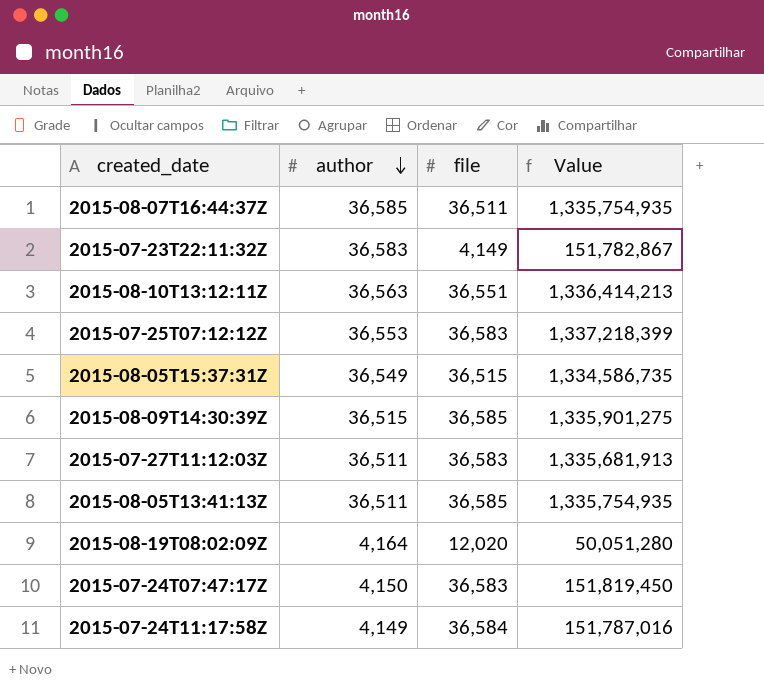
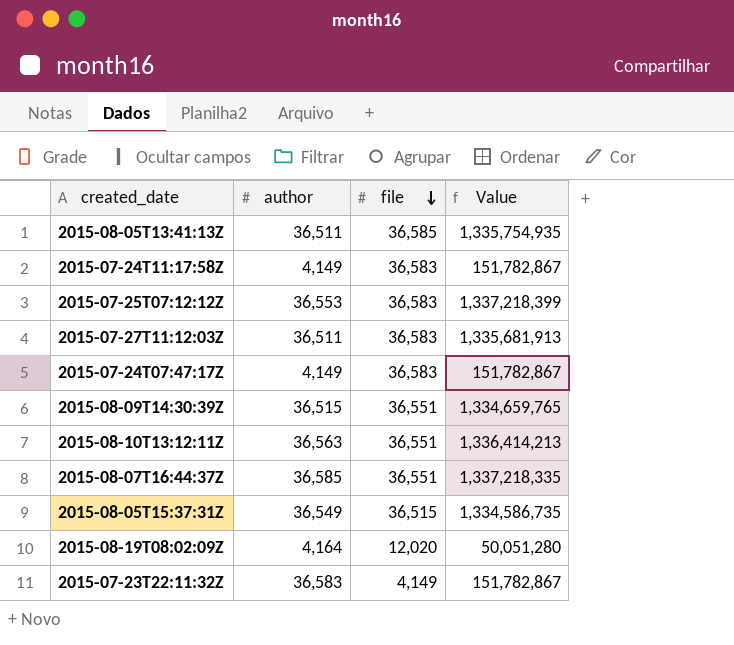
row order: author descending -> file descending
2015-07-24T11:17:58Z | file: 36,584 -> 36,583
2015-07-24T11:17:58Z | Value: 151,787,016 -> 151,782,867
2015-07-24T07:47:17Z | author: 4,150 -> 4,149
2015-07-24T07:47:17Z | Value: 151,819,450 -> 151,782,867
2015-08-09T14:30:39Z | file: 36,585 -> 36,551
2015-08-09T14:30:39Z | Value: 1,335,901,275 -> 1,334,659,765
2015-08-07T16:44:37Z | file: 36,511 -> 36,551
2015-08-07T16:44:37Z | Value: 1,335,754,935 -> 1,337,218,335

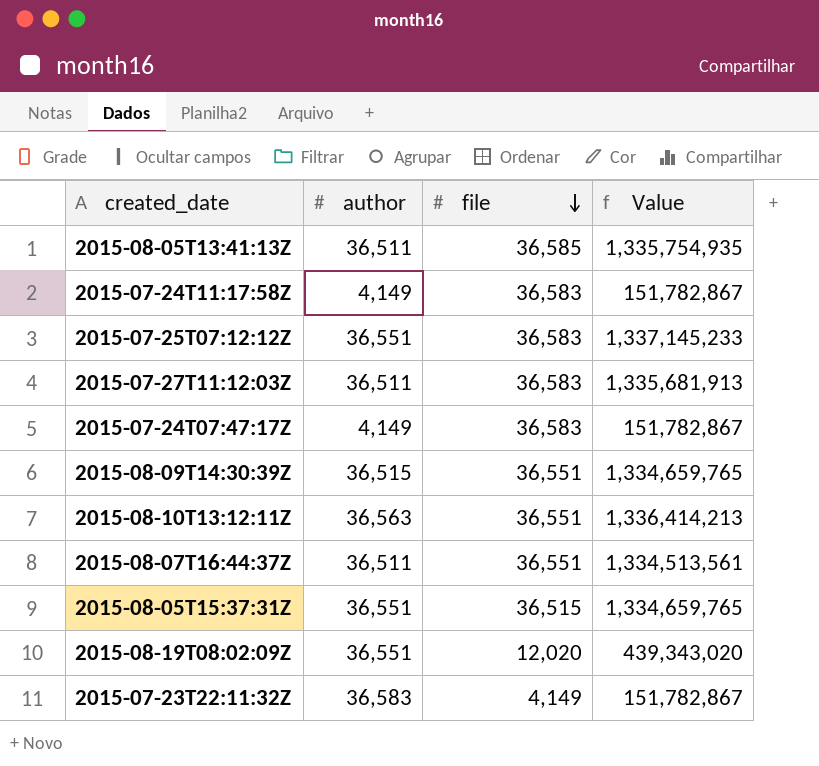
2015-07-25T07:12:12Z | author: 36,553 -> 36,551
2015-07-25T07:12:12Z | Value: 1,337,218,399 -> 1,337,145,233
2015-08-07T16:44:37Z | author: 36,585 -> 36,511
2015-08-07T16:44:37Z | Value: 1,337,218,335 -> 1,334,513,561
2015-08-05T15:37:31Z | author: 36,549 -> 36,551
2015-08-05T15:37:31Z | Value: 1,334,586,735 -> 1,334,659,765
2015-08-19T08:02:09Z | author: 4,164 -> 36,551
2015-08-19T08:02:09Z | Value: 50,051,280 -> 439,343,020

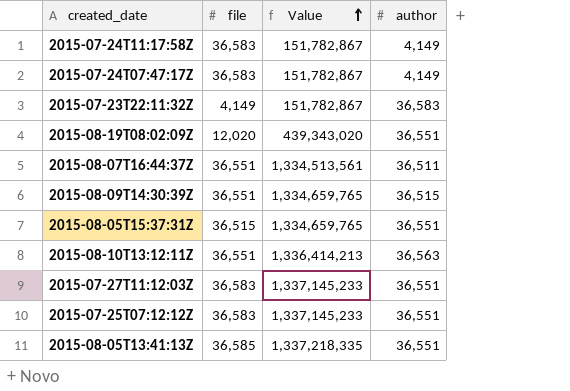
row order: file descending -> Value ascending
column author | position: 2 -> 4
2015-07-27T11:12:03Z | Value: 1,335,681,913 -> 1,337,145,233
2015-07-27T11:12:03Z | author: 36,511 -> 36,551
2015-08-05T13:41:13Z | Value: 1,335,754,935 -> 1,337,218,335
2015-08-05T13:41:13Z | author: 36,511 -> 36,551

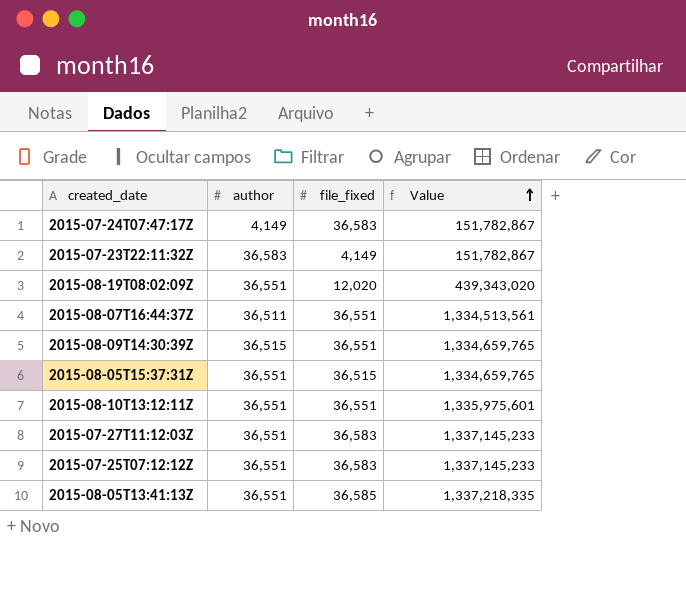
column author | position: 4 -> 2
column name: file -> file_fixed
row 2015-07-24T11:17:58Z: 36,583 | 151,782,867 | 4,149 -> none
2015-08-10T13:12:11Z | author: 36,563 -> 36,551
2015-08-10T13:12:11Z | Value: 1,336,414,213 -> 1,335,975,601

